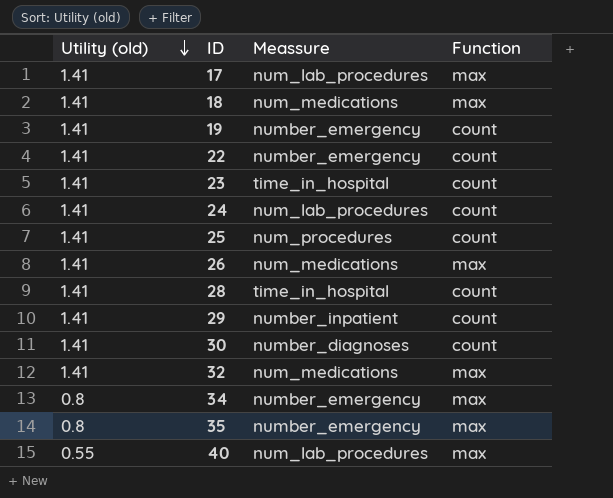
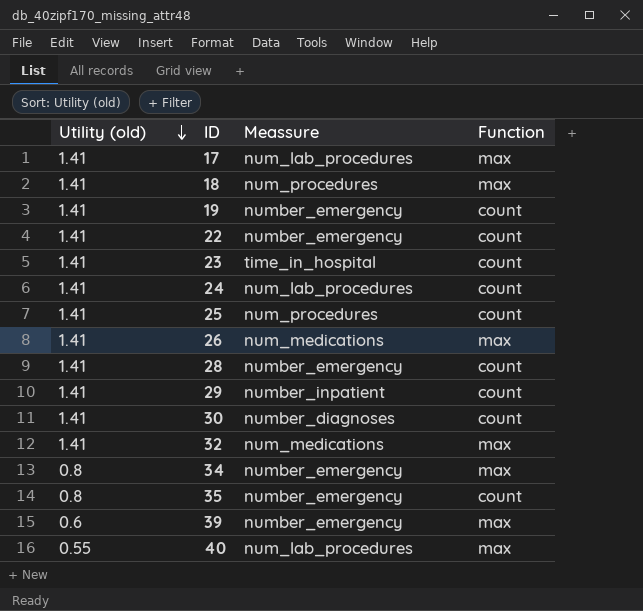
18 | Meassure: num_medications -> num_procedures
28 | Meassure: time_in_hospital -> number_emergency
35 | Function: max -> count
row 39: none -> 0.6 | number_emergency | max

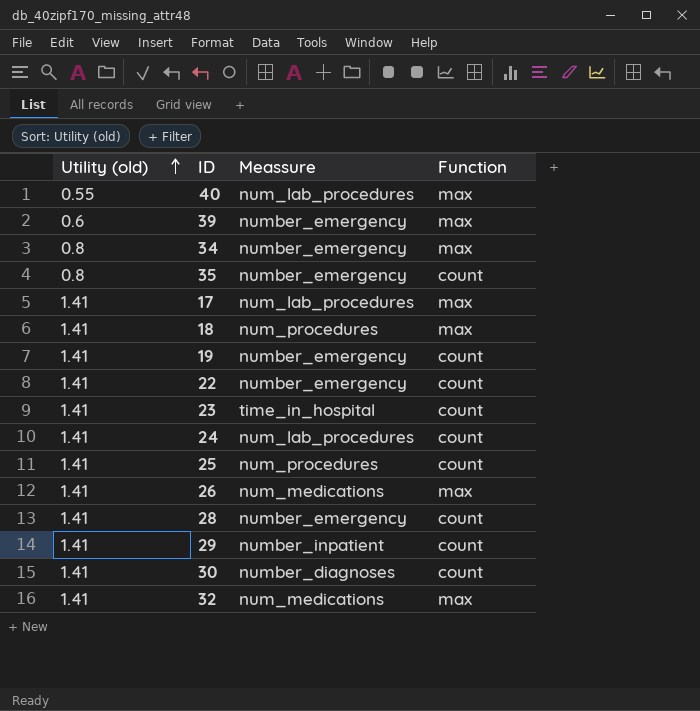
row order: Utility (old) descending -> Utility (old) ascending

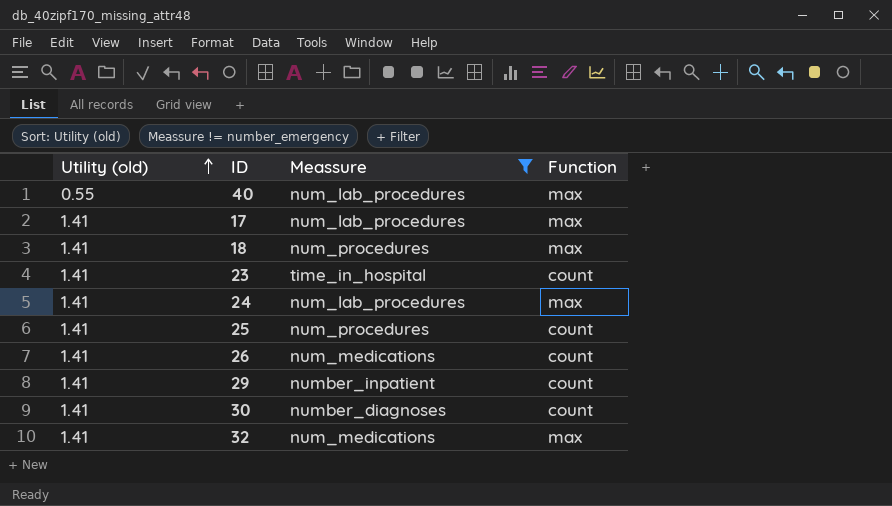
filter: none -> Meassure != number_emergency
24 | Function: count -> max
26 | Function: max -> count

